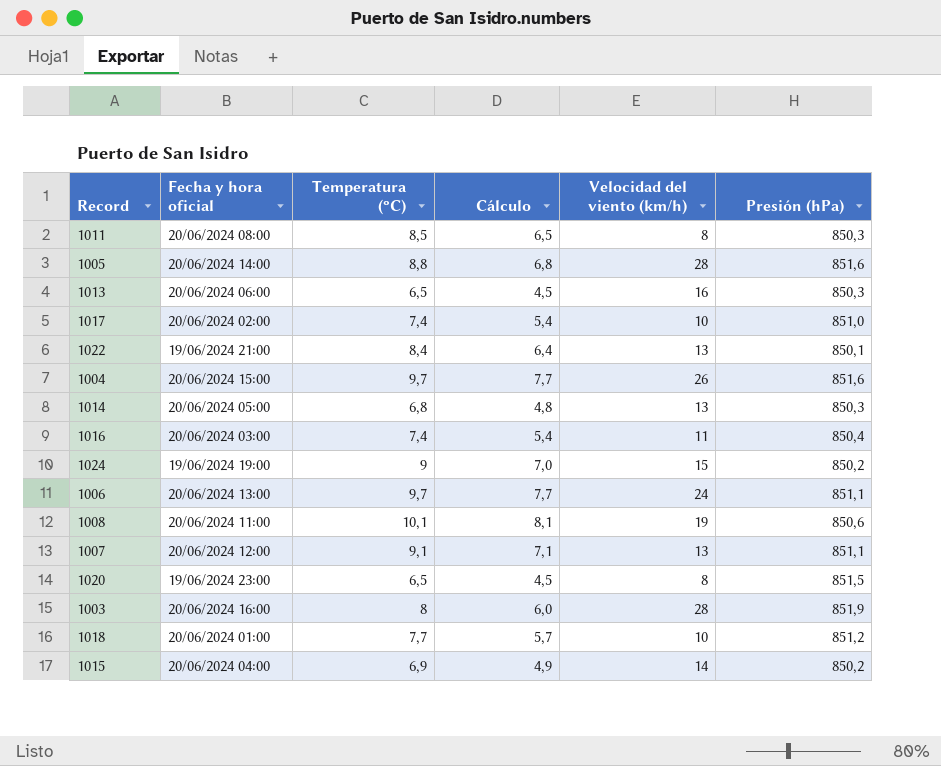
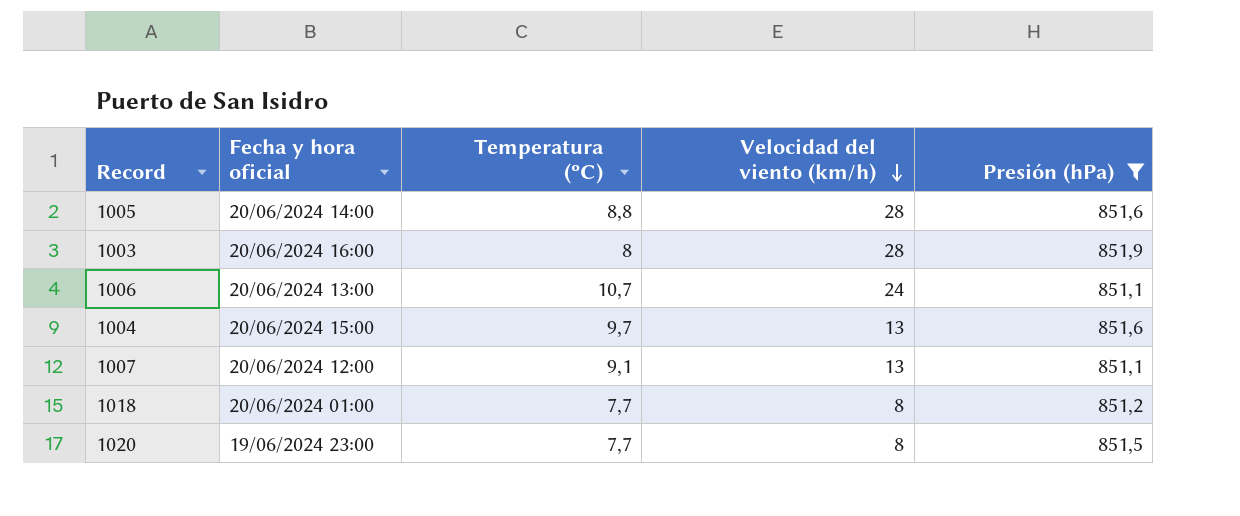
filter: none -> Presión (hPa) >= 851,1
row order: none -> Velocidad del viento (km/h) descending
column Cálculo | formula: [Temperatura (ºC)] - 2 -> none
1006 | Temperatura (ºC): 9,7 -> 10,7
1004 | Velocidad del viento (km/h): 26 -> 13
1018 | Velocidad del viento (km/h): 10 -> 8
1020 | Temperatura (ºC): 6,5 -> 7,7

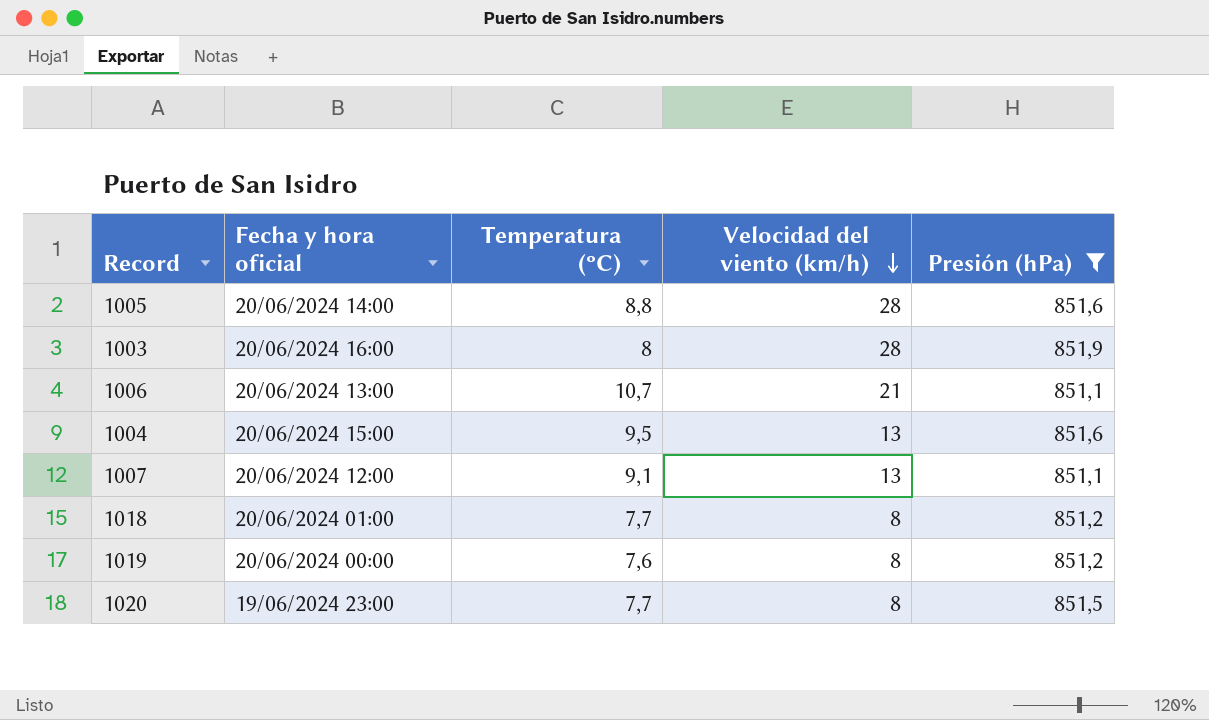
1006 | Velocidad del viento (km/h): 24 -> 21
1004 | Temperatura (ºC): 9,7 -> 9,5
row 1019: none -> 20/06/2024 00:00 | 7,6 | 8 | 851,2

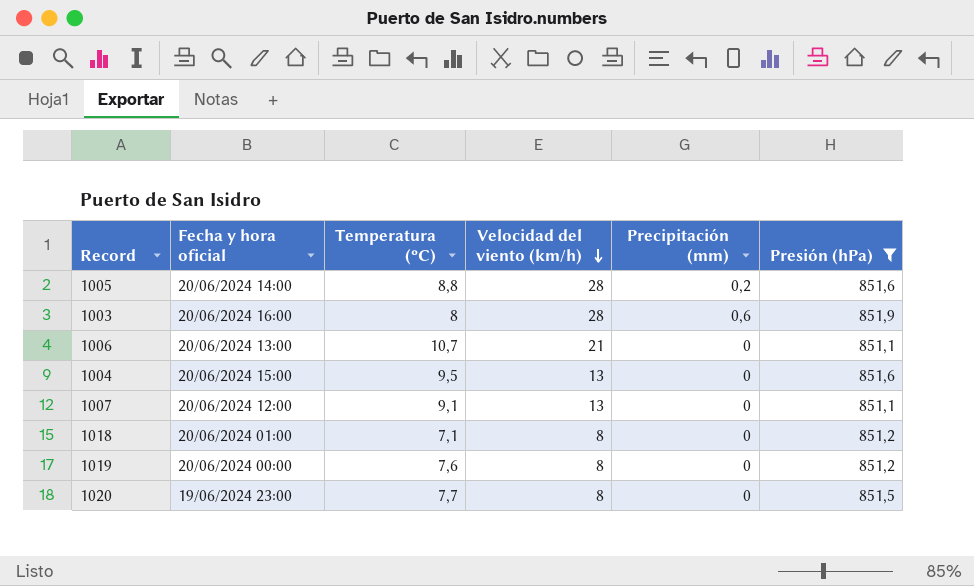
column Precipitación (mm) | position: none -> 5
1018 | Temperatura (ºC): 7,7 -> 7,1

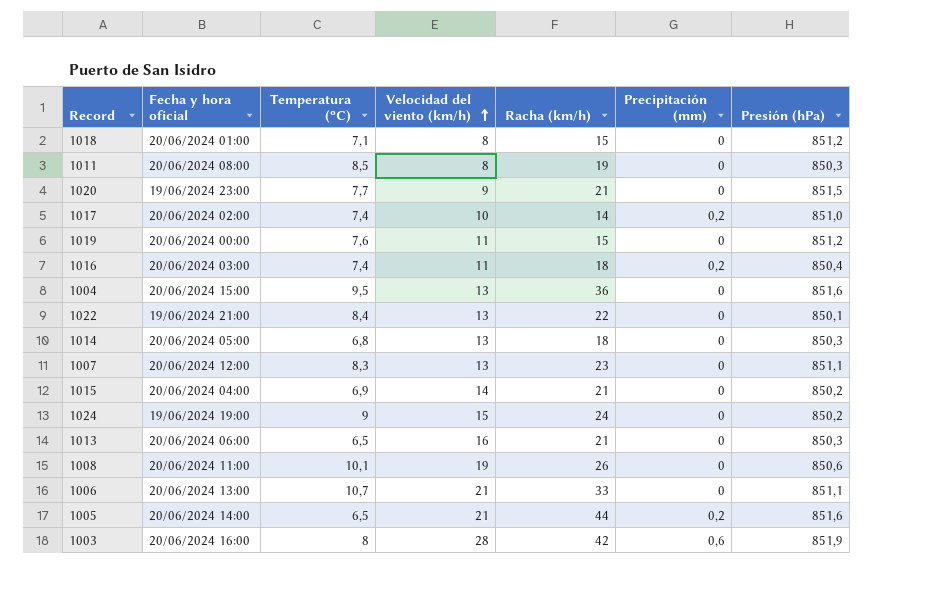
filter: Presión (hPa) >= 851,1 -> none
row order: Velocidad del viento (km/h) descending -> Velocidad del viento (km/h) ascending
column Racha (km/h) | position: none -> 5
1020 | Velocidad del viento (km/h): 8 -> 9
1019 | Velocidad del viento (km/h): 8 -> 11
1007 | Temperatura (ºC): 9,1 -> 8,3
1005 | Temperatura (ºC): 8,8 -> 6,5
1005 | Velocidad del viento (km/h): 28 -> 21

